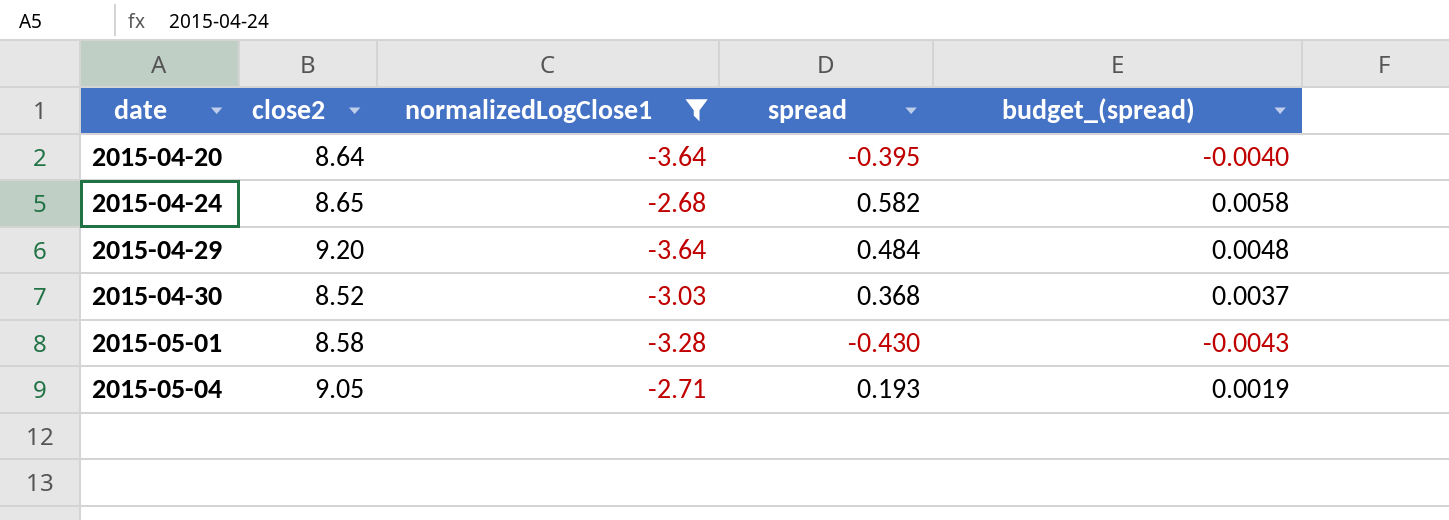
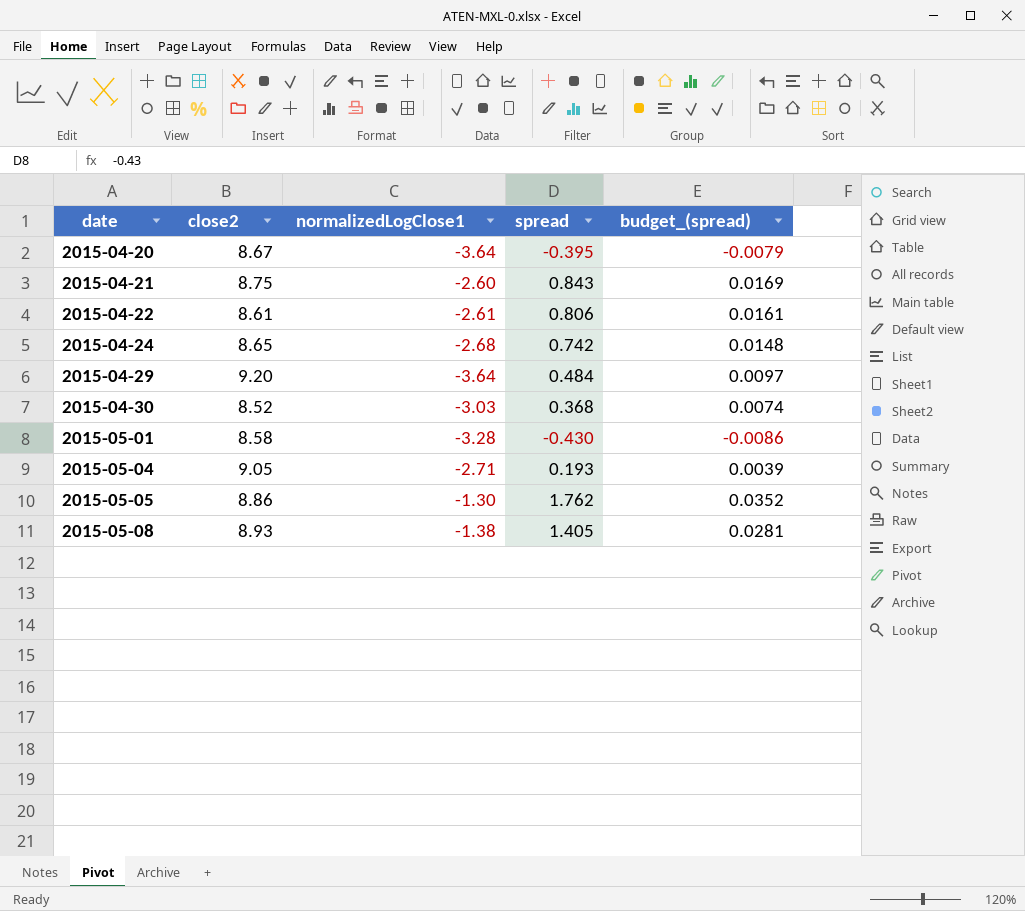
filter: normalizedLogClose1 <= -2.68 -> none
column budget_(spread) | formula: [spread] * 0.01 -> [spread] * 0.02
2015-04-20 | close2: 8.64 -> 8.67
2015-04-24 | spread: 0.582 -> 0.742

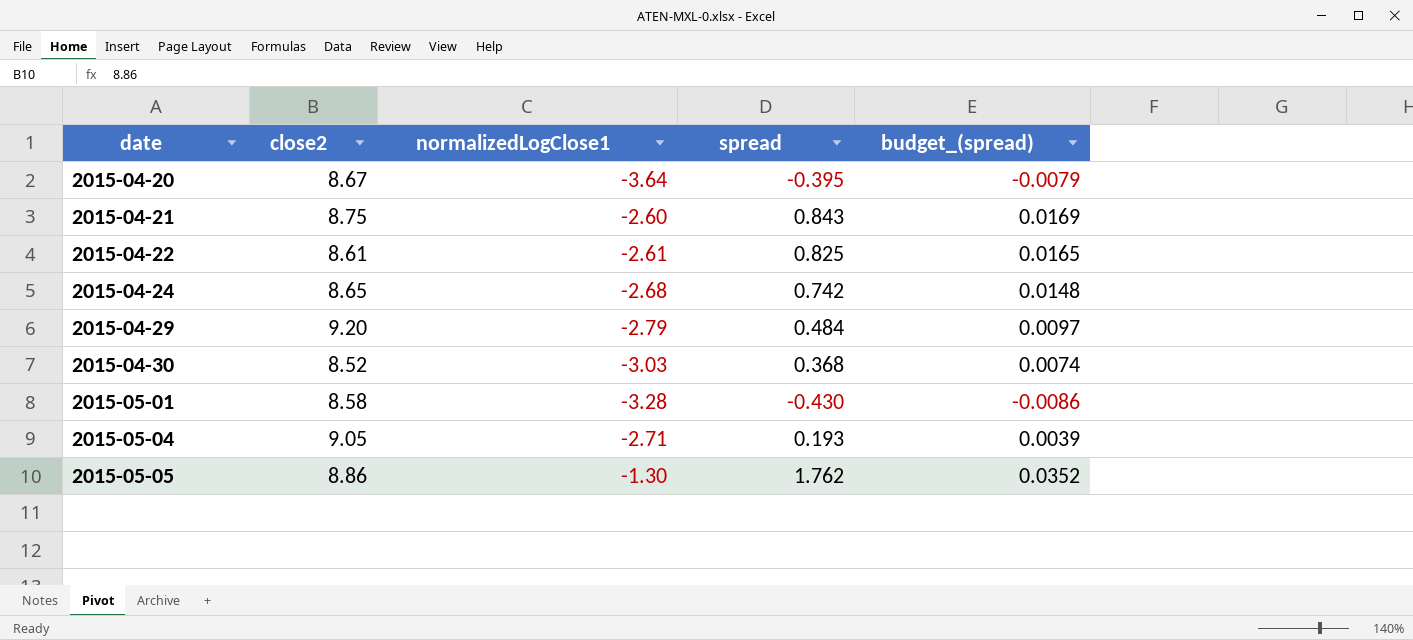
row 2015-05-08: 8.93 | -1.38 | 1.405 | 0.0281 -> none
2015-04-22 | spread: 0.806 -> 0.825
2015-04-22 | budget_(spread): 0.0161 -> 0.0165
2015-04-29 | normalizedLogClose1: -3.64 -> -2.79

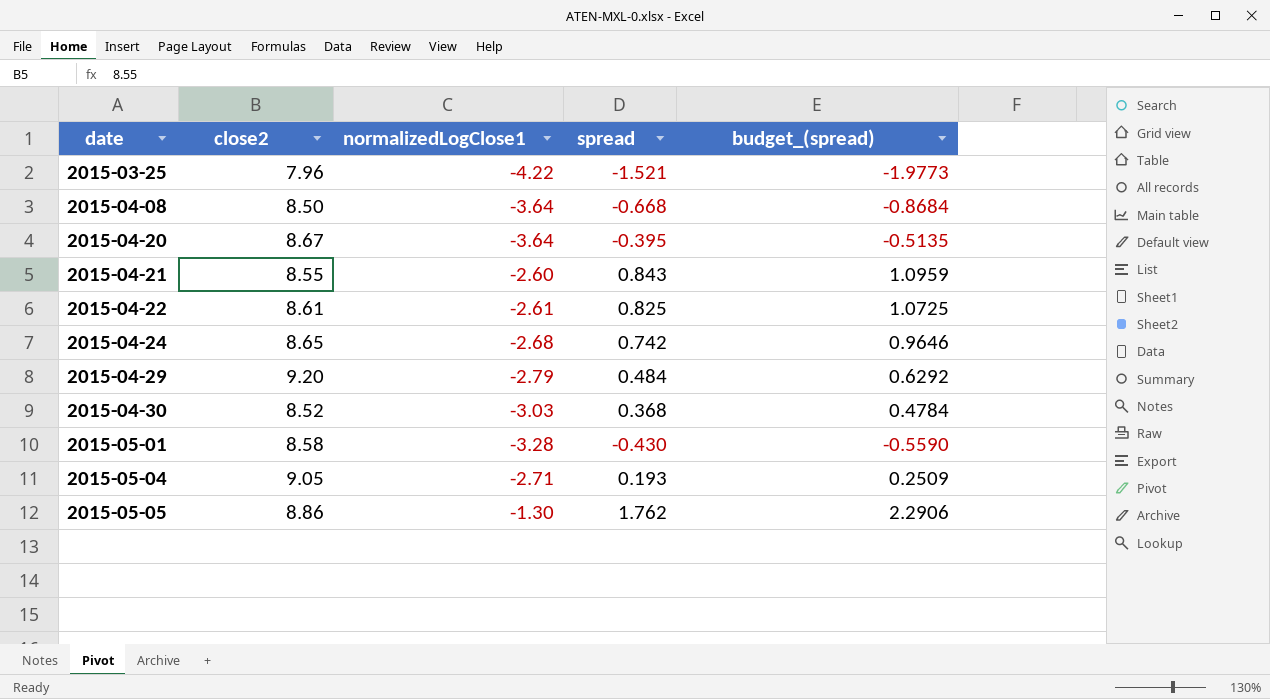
column budget_(spread) | formula: [spread] * 0.02 -> [spread] * 1.3
row 2015-03-25: none -> 7.96 | -4.22 | -1.521 | -1.9773
row 2015-04-08: none -> 8.50 | -3.64 | -0.668 | -0.8684
2015-04-21 | close2: 8.75 -> 8.55

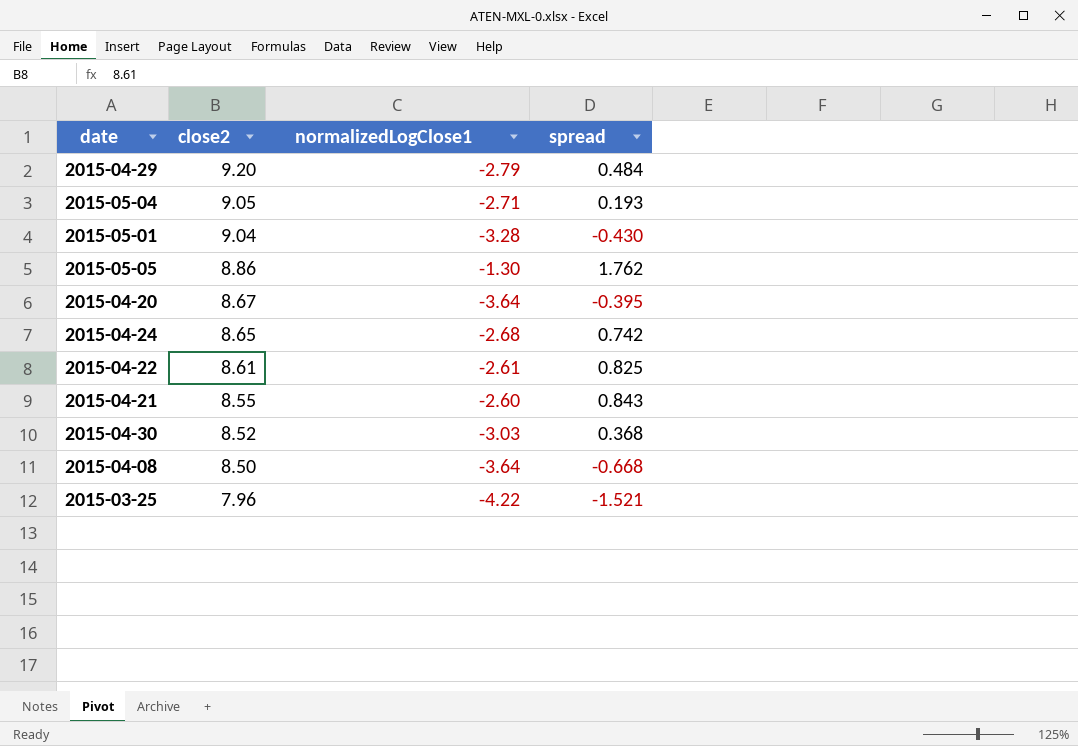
row order: date ascending -> close2 descending
column budget_(spread) | formula: [spread] * 1.3 -> none
2015-05-01 | close2: 8.58 -> 9.04

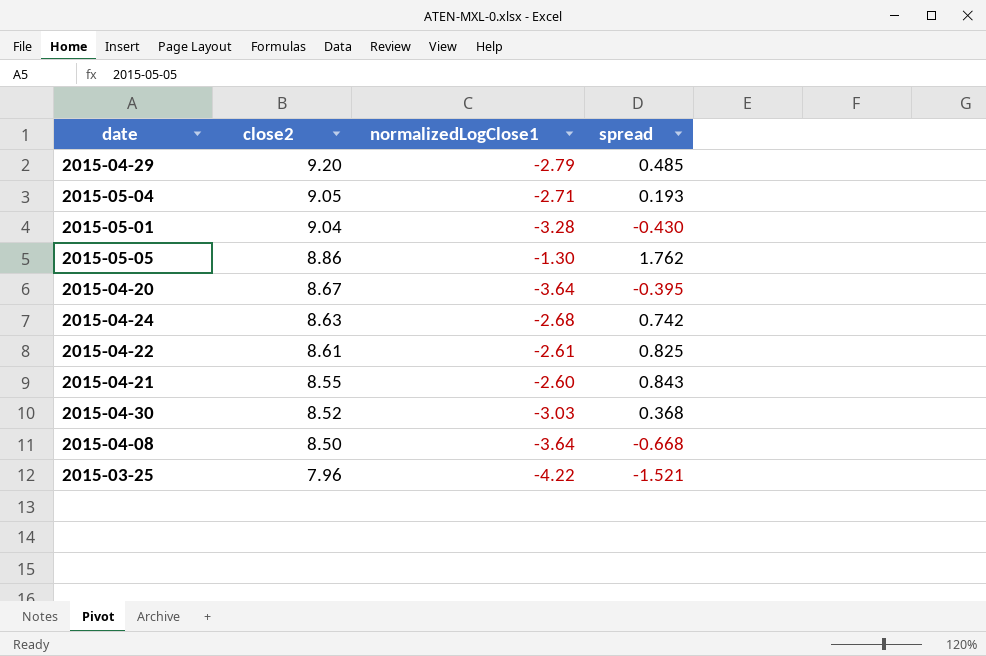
2015-04-29 | spread: 0.484 -> 0.485
2015-04-24 | close2: 8.65 -> 8.63

